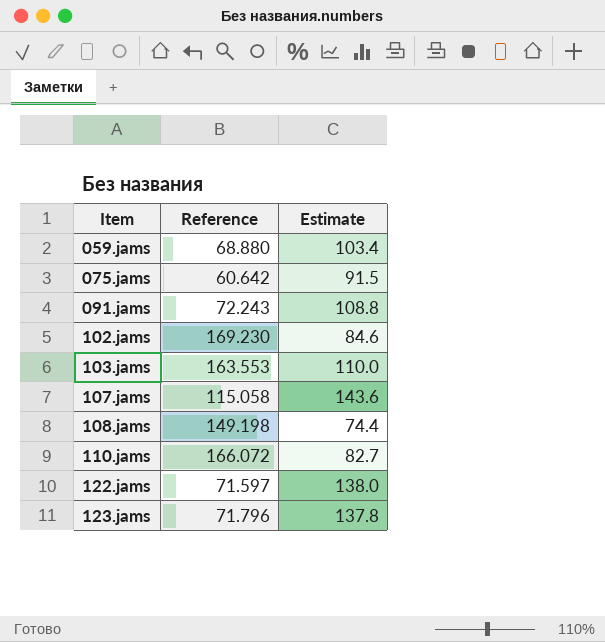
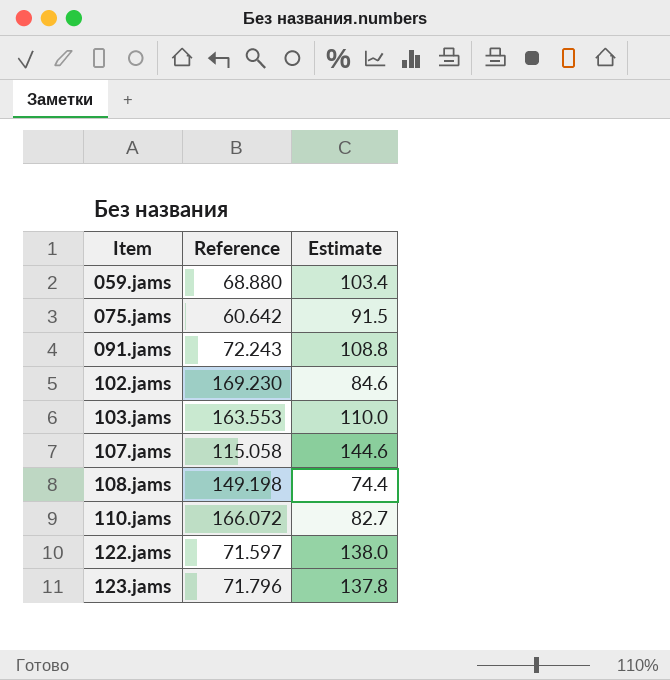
107.jams | Estimate: 143.6 -> 144.6

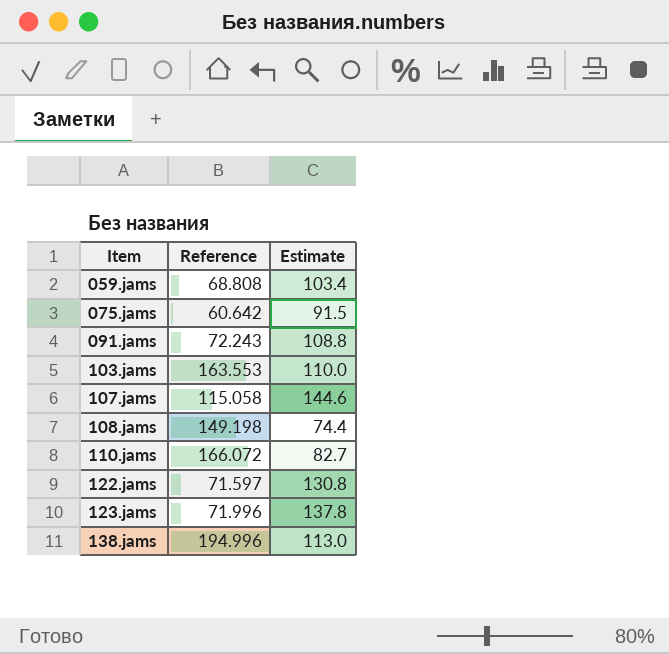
row 102.jams: 169.230 | 84.6 -> none
059.jams | Reference: 68.880 -> 68.808
122.jams | Estimate: 138.0 -> 130.8
123.jams | Reference: 71.796 -> 71.996
row 138.jams: none -> 194.996 | 113.0

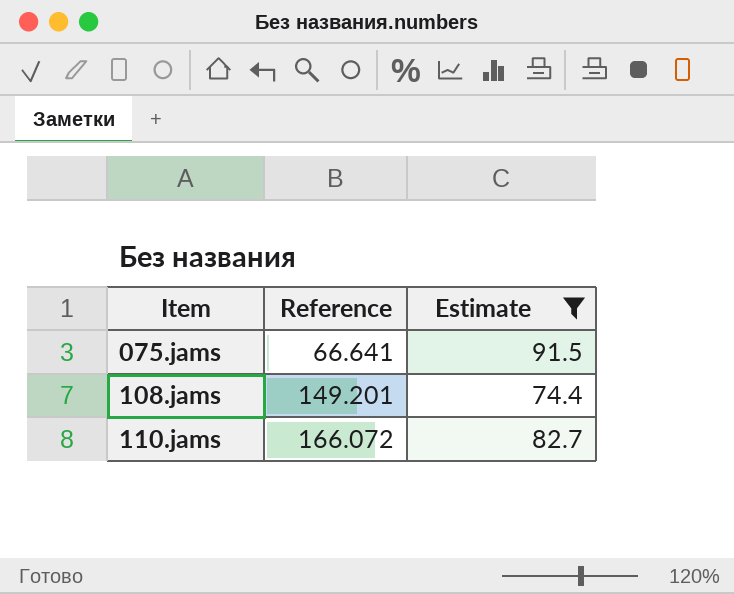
filter: none -> Estimate <= 91.5
075.jams | Reference: 60.642 -> 66.641
108.jams | Reference: 149.198 -> 149.201

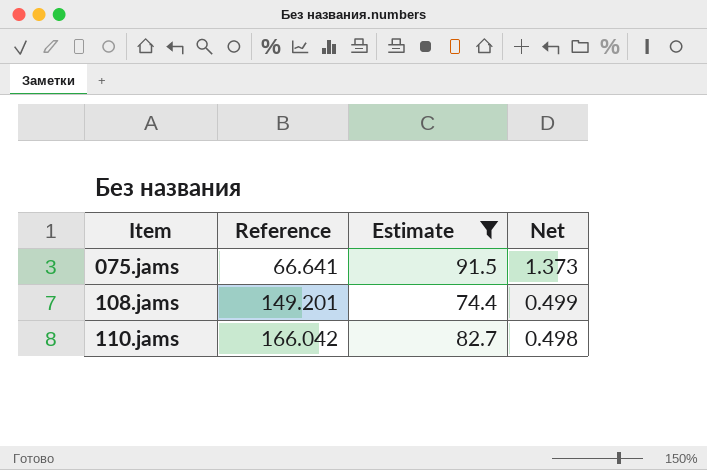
column Net | formula: none -> [Estimate] / [Reference]
110.jams | Reference: 166.072 -> 166.042

